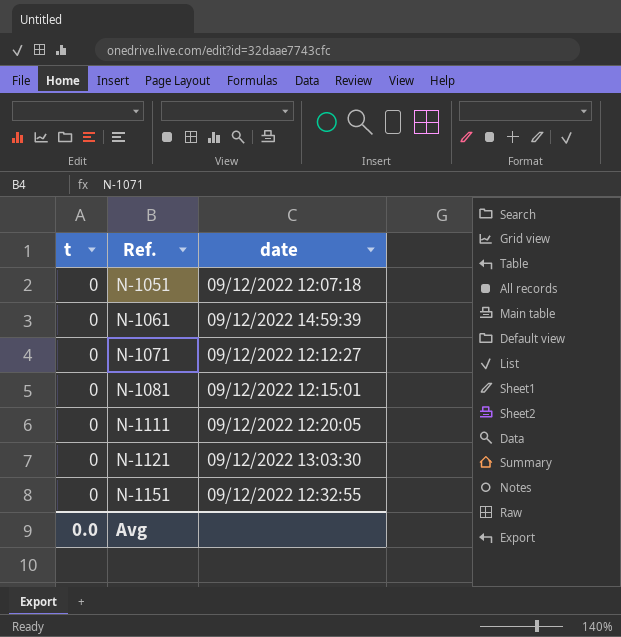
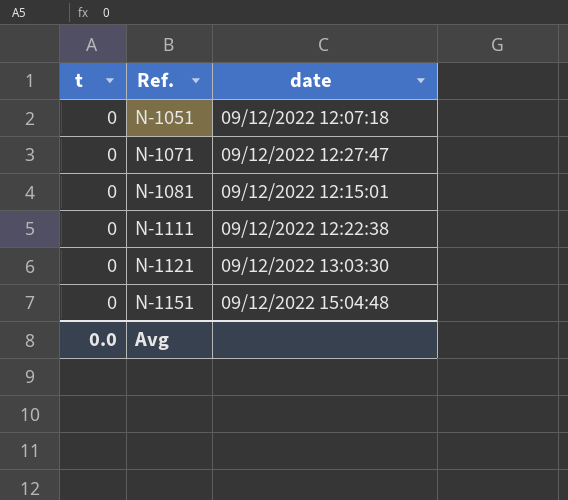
row N-1061: 0 | 09/12/2022 14:59:39 -> none
N-1071 | date: 09/12/2022 12:12:27 -> 09/12/2022 12:27:47
N-1111 | date: 09/12/2022 12:20:05 -> 09/12/2022 12:22:38
N-1151 | date: 09/12/2022 12:32:55 -> 09/12/2022 15:04:48

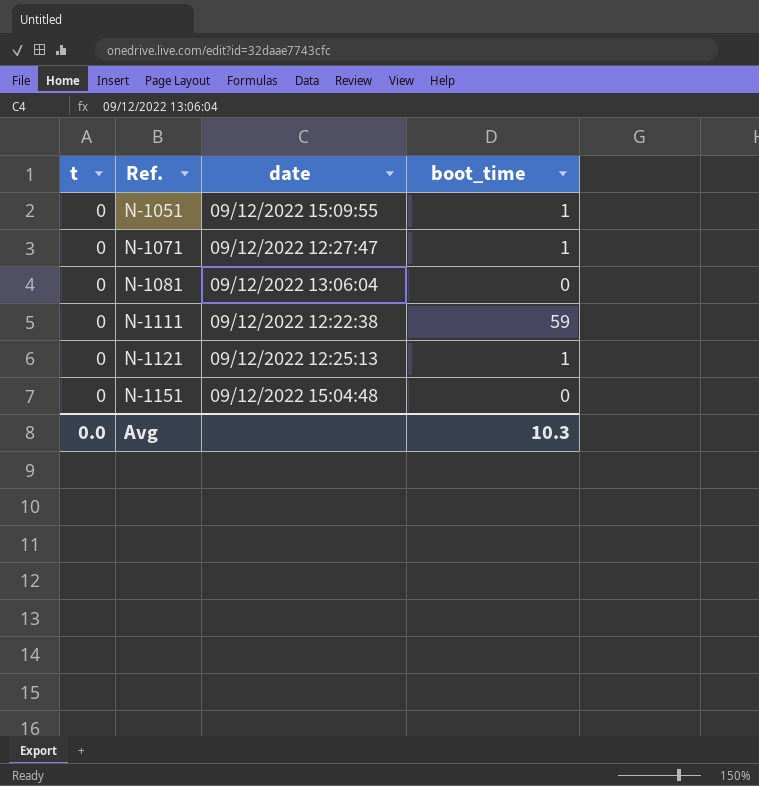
column boot_time | position: none -> 4
N-1051 | date: 09/12/2022 12:07:18 -> 09/12/2022 15:09:55
N-1081 | date: 09/12/2022 12:15:01 -> 09/12/2022 13:06:04
N-1121 | date: 09/12/2022 13:03:30 -> 09/12/2022 12:25:13

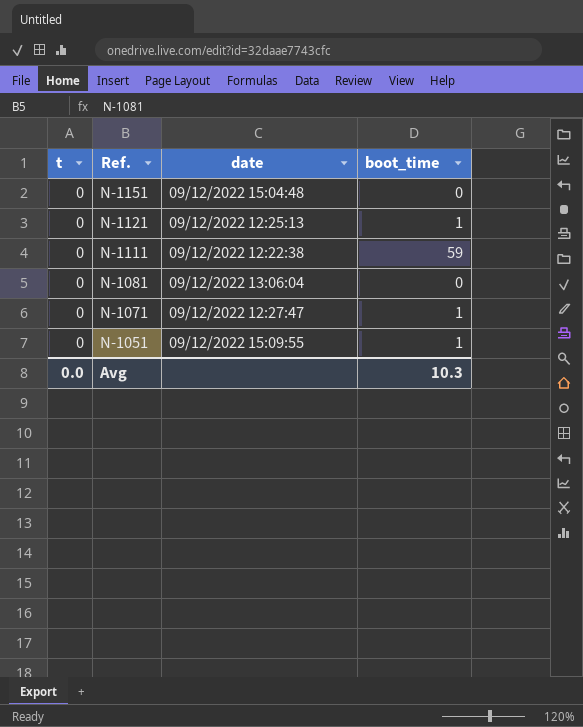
row order: Ref. ascending -> Ref. descending

